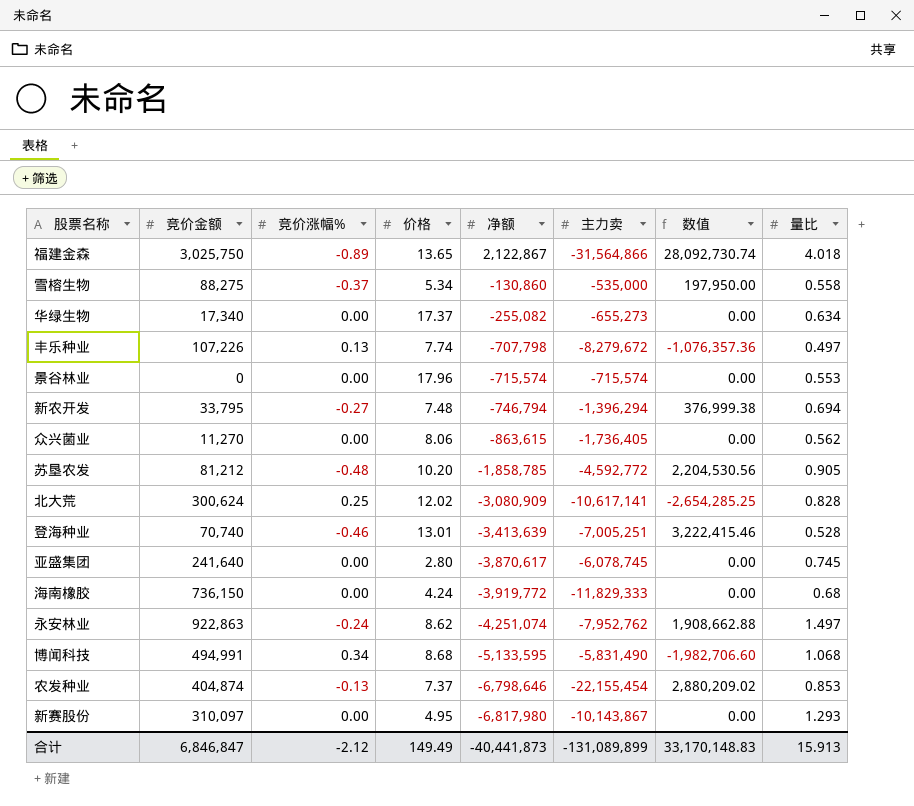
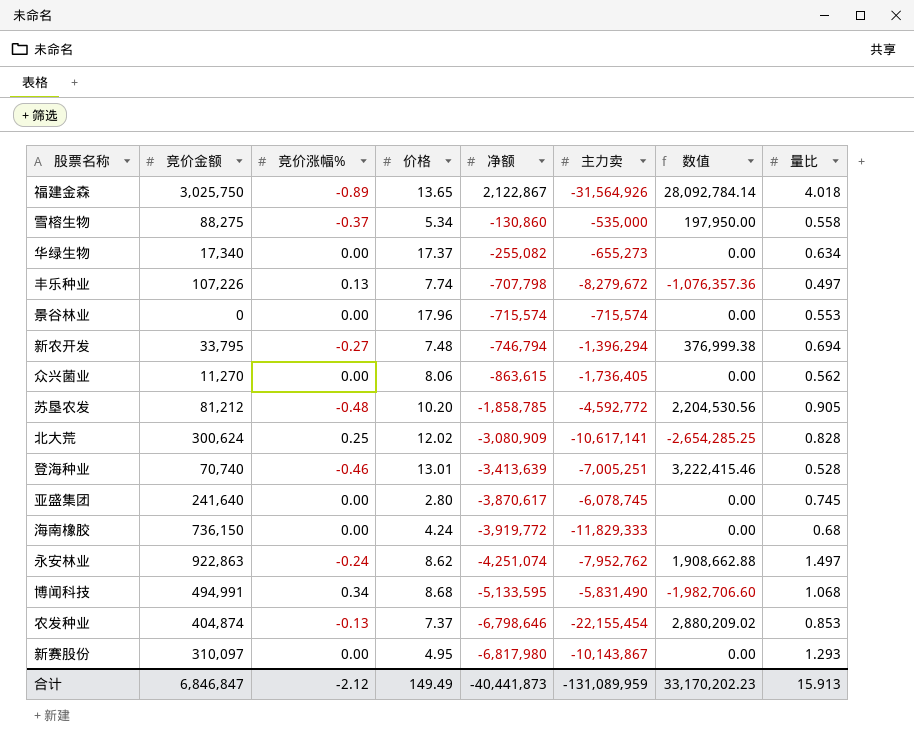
福建金森 | 主力卖: -31,564,866 -> -31,564,926
福建金森 | 数值: 28,092,730.74 -> 28,092,784.14
合计 | 主力卖: -131,089,899 -> -131,089,959
合计 | 数值: 33,170,148.83 -> 33,170,202.23

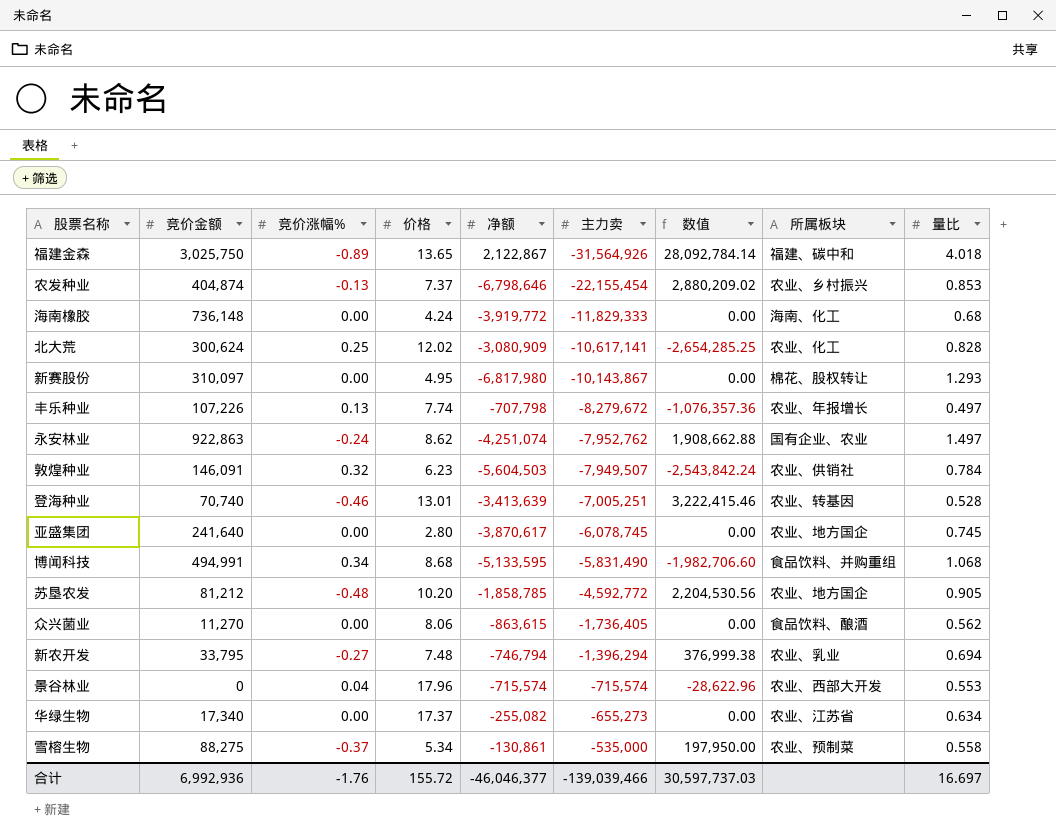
row order: 净额 descending -> 主力卖 ascending
column 所属板块 | position: none -> 8
海南橡胶 | 竞价金额: 736,150 -> 736,148
row 敦煌种业: none -> 146,091 | 0.32 | 6.23 | -5,604,503 | -7,949,507 | -2,543,842.24 | 农业、供销社 | 0.784
景谷林业 | 竞价涨幅%: 0.00 -> 0.04
景谷林业 | 数值: 0.00 -> -28,622.96
雪榕生物 | 净额: -130,860 -> -130,861
合计 | 竞价金额: 6,846,847 -> 6,992,936
合计 | 竞价涨幅%: -2.12 -> -1.76
合计 | 价格: 149.49 -> 155.72
合计 | 净额: -40,441,873 -> -46,046,377
合计 | 主力卖: -131,089,959 -> -139,039,466
合计 | 数值: 33,170,202.23 -> 30,597,737.03
合计 | 量比: 15.913 -> 16.697

